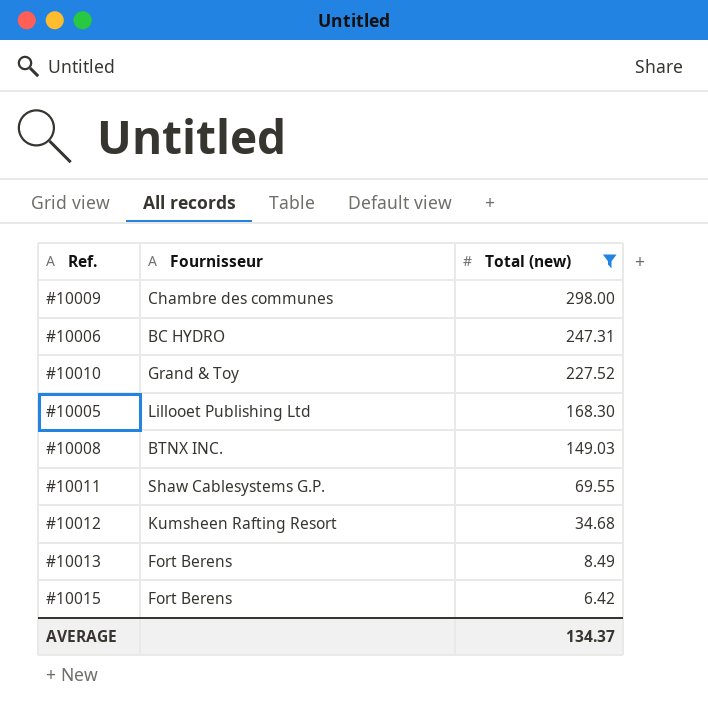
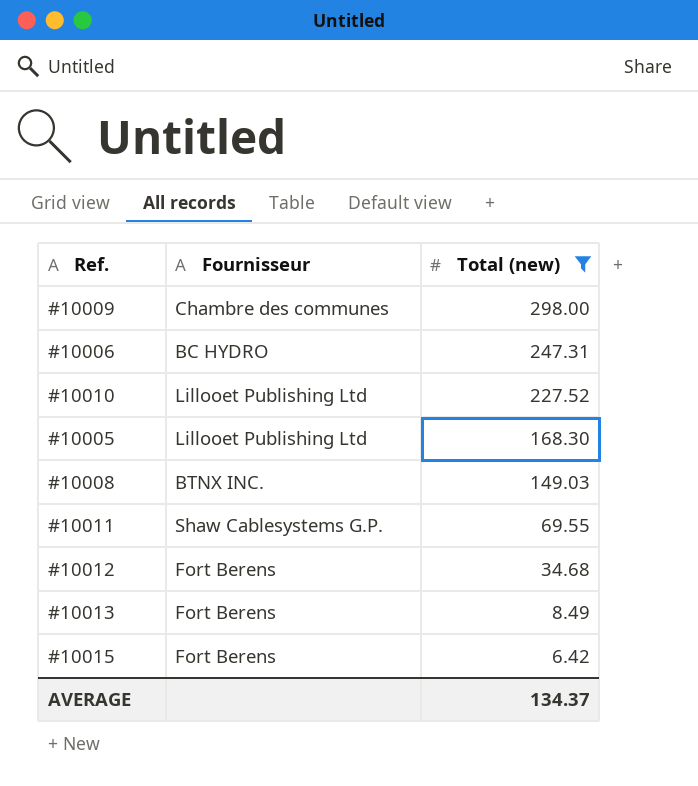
#10010 | Fournisseur: Grand & Toy -> Lillooet Publishing Ltd
#10012 | Fournisseur: Kumsheen Rafting Resort -> Fort Berens

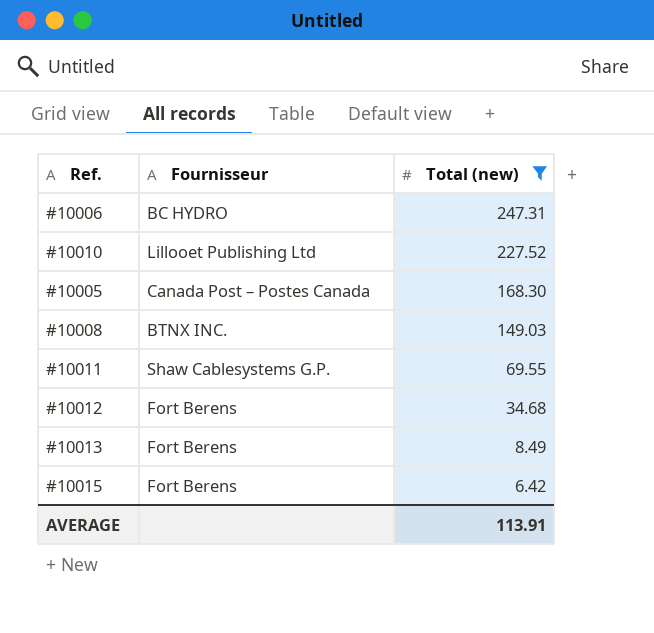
row #10009: Chambre des communes | 298.00 -> none
#10005 | Fournisseur: Lillooet Publishing Ltd -> Canada Post – Postes Canada
AVERAGE | Total (new): 134.37 -> 113.91

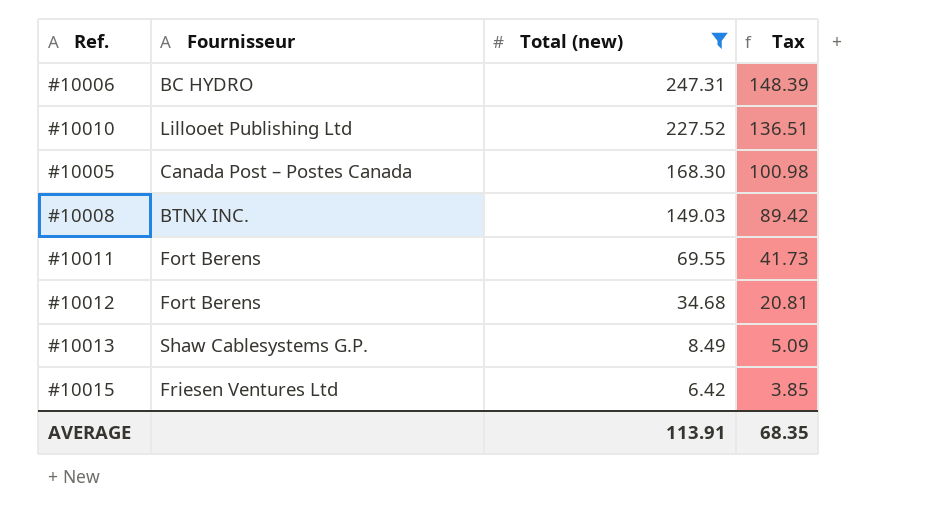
column Tax | formula: none -> [Total (new)] * 0.6
#10011 | Fournisseur: Shaw Cablesystems G.P. -> Fort Berens
#10013 | Fournisseur: Fort Berens -> Shaw Cablesystems G.P.
#10015 | Fournisseur: Fort Berens -> Friesen Ventures Ltd

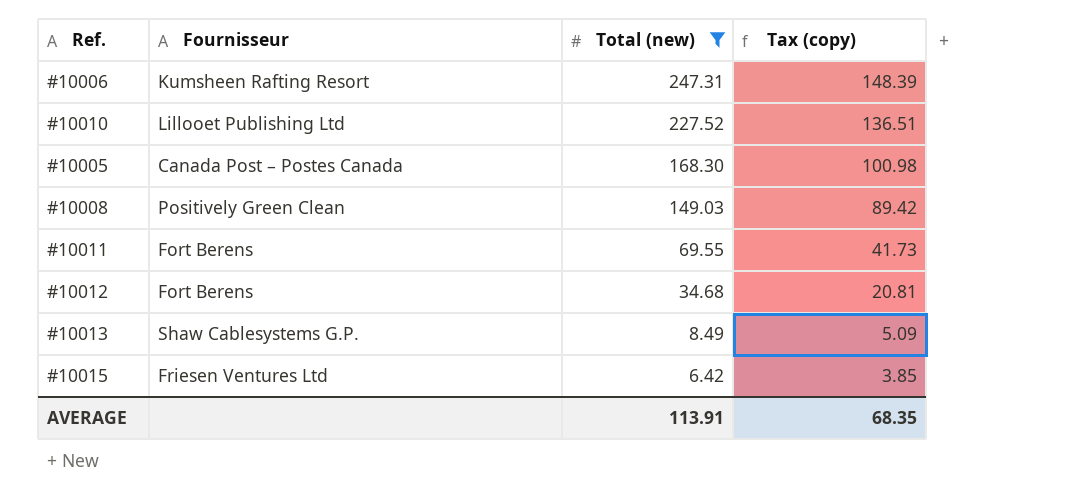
column name: Tax -> Tax (copy)
#10006 | Fournisseur: BC HYDRO -> Kumsheen Rafting Resort
#10008 | Fournisseur: BTNX INC. -> Positively Green Clean

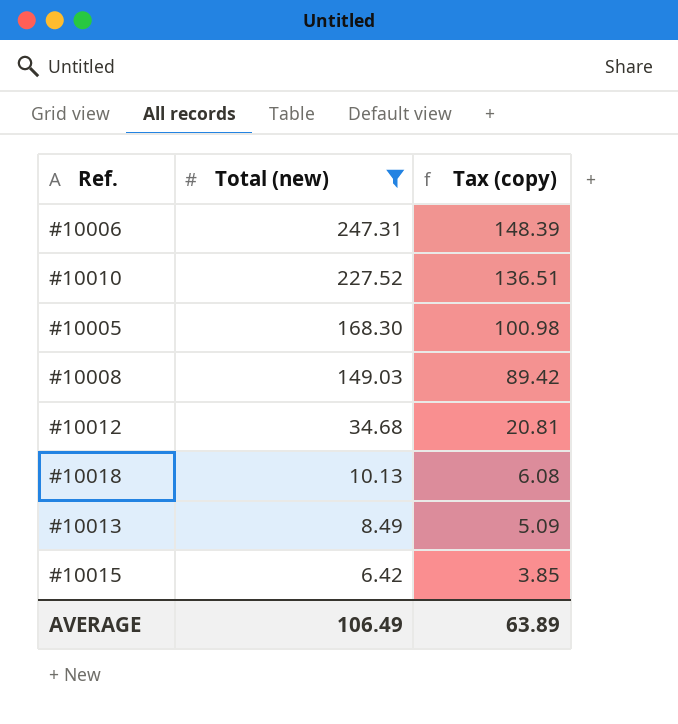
column Fournisseur | position: 2 -> none
row #10011: Fort Berens | 69.55 | 41.73 -> none
row #10018: none -> 10.13 | 6.08
AVERAGE | Total (new): 113.91 -> 106.49
AVERAGE | Tax (copy): 68.35 -> 63.89

